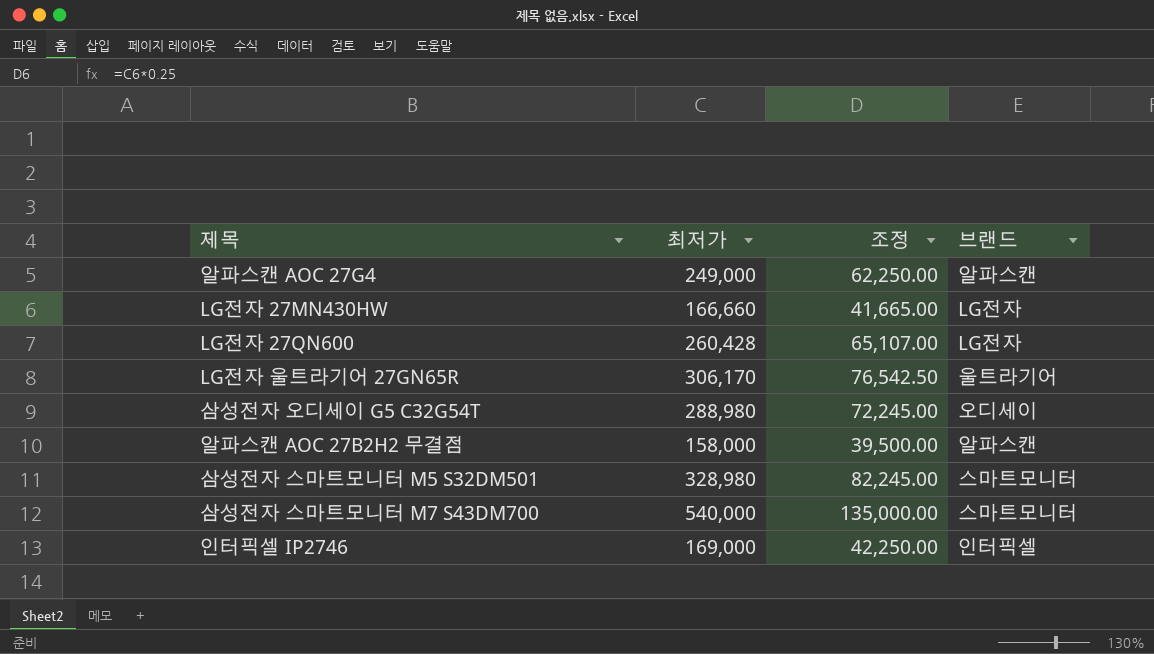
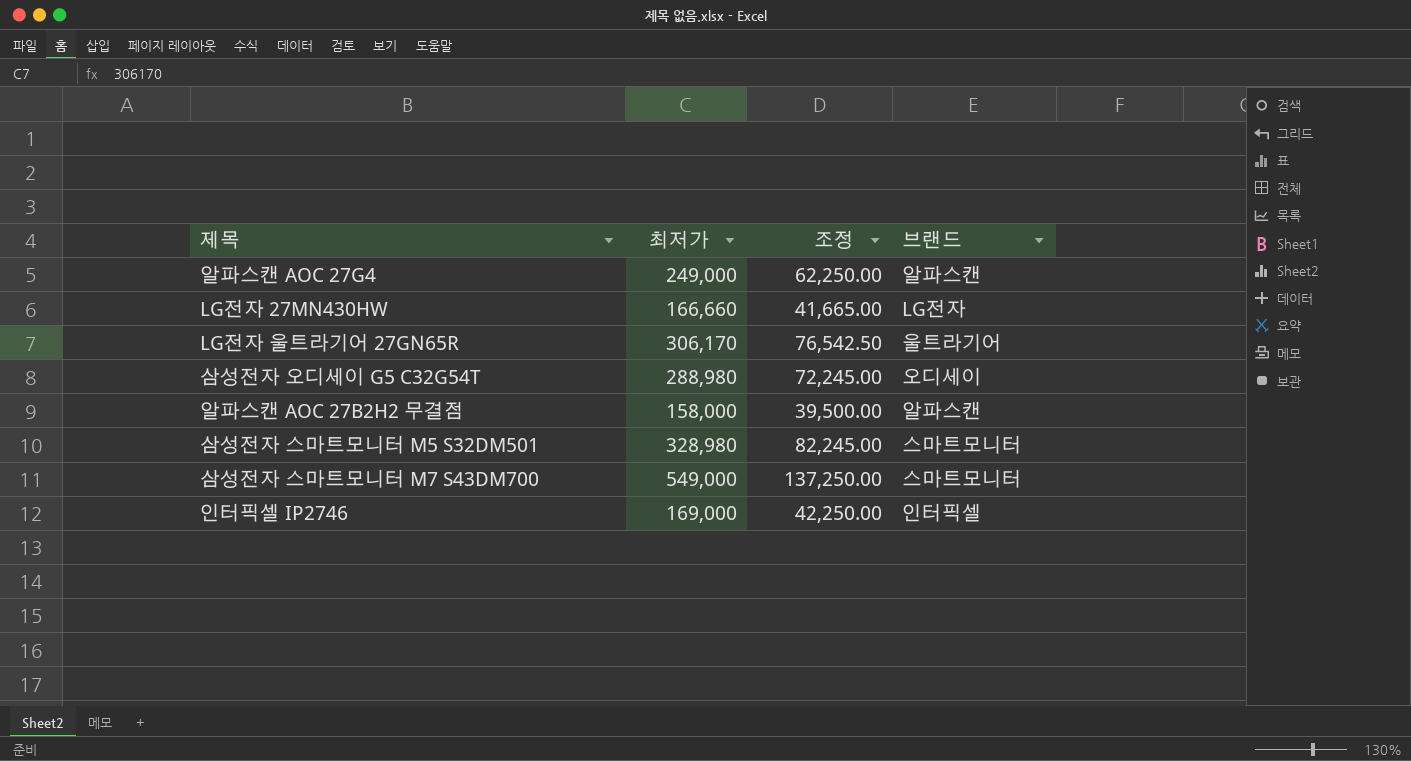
row LG전자 27QN600: 260,428 | 65,107.00 | LG전자 -> none
삼성전자 스마트모니터 M7 S43DM700 | 최저가: 540,000 -> 549,000
삼성전자 스마트모니터 M7 S43DM700 | 조정: 135,000.00 -> 137,250.00

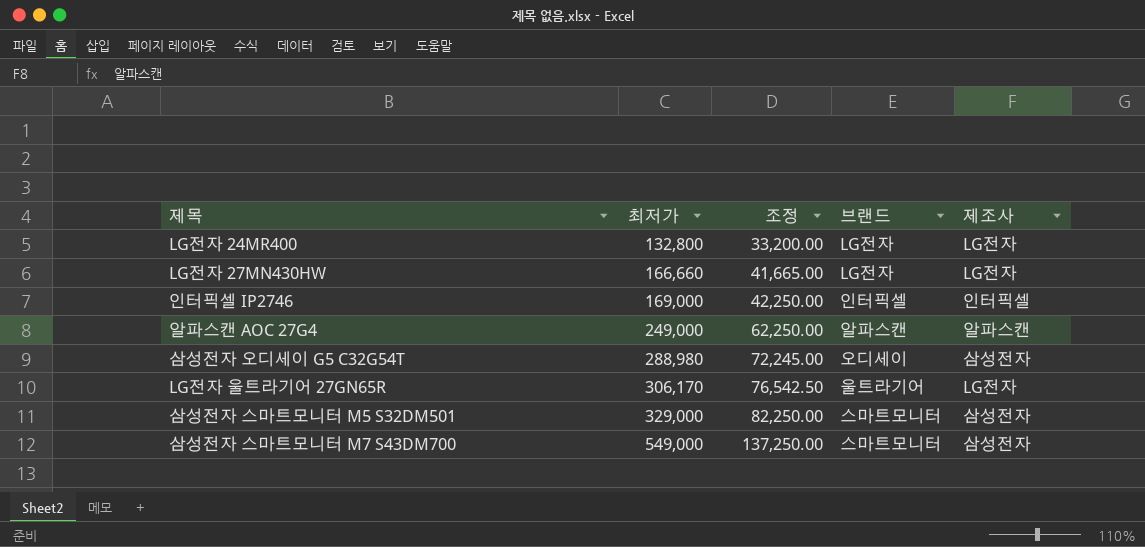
row order: none -> 최저가 ascending
column 제조사 | position: none -> 5
row 알파스캔 AOC 27B2H2 무결점: 158,000 | 39,500.00 | 알파스캔 -> none
row LG전자 24MR400: none -> 132,800 | 33,200.00 | LG전자 | LG전자
삼성전자 스마트모니터 M5 S32DM501 | 최저가: 328,980 -> 329,000
삼성전자 스마트모니터 M5 S32DM501 | 조정: 82,245.00 -> 82,250.00

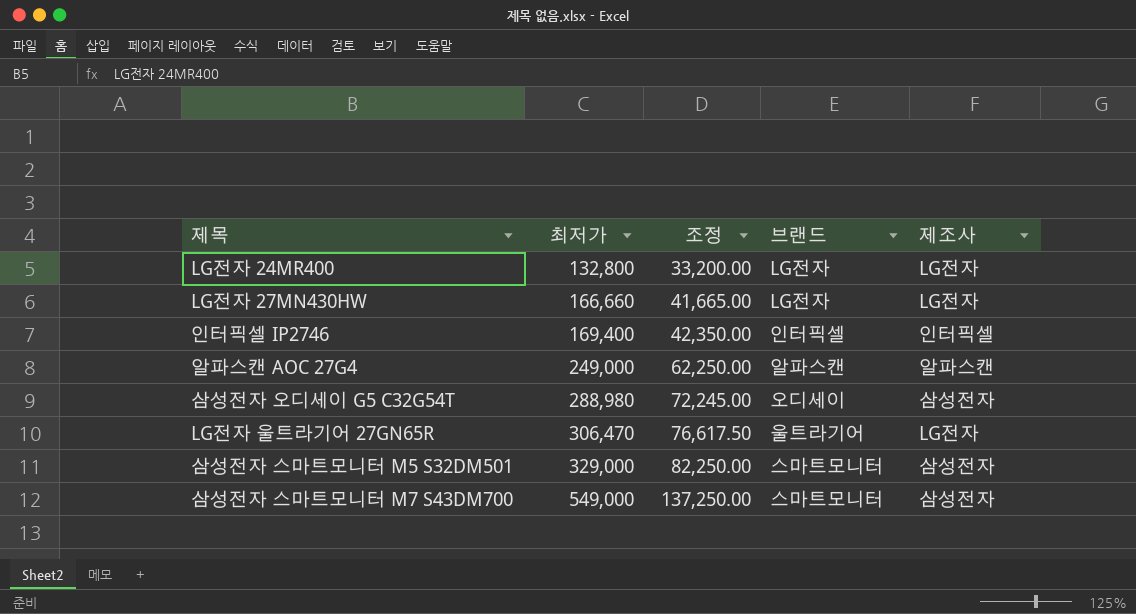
인터픽셀 IP2746 | 최저가: 169,000 -> 169,400
인터픽셀 IP2746 | 조정: 42,250.00 -> 42,350.00
LG전자 울트라기어 27GN65R | 최저가: 306,170 -> 306,470
LG전자 울트라기어 27GN65R | 조정: 76,542.50 -> 76,617.50

